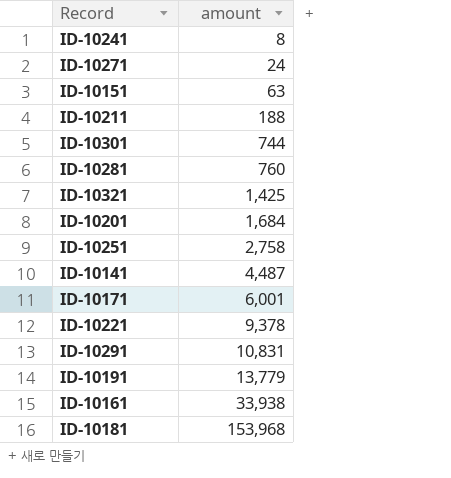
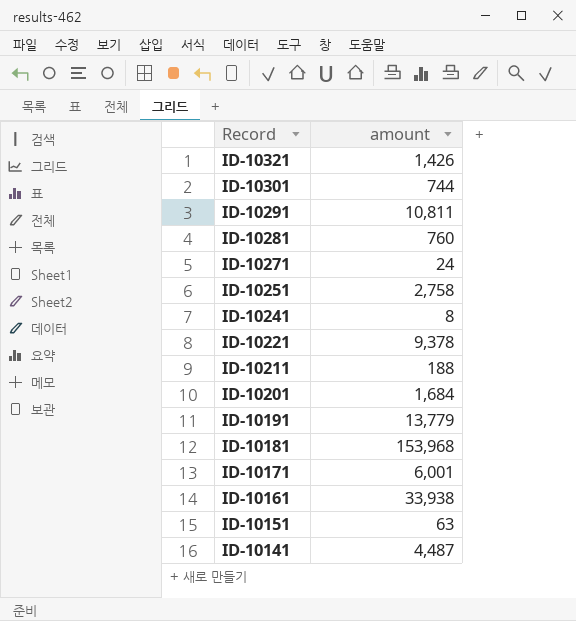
row order: amount ascending -> Record descending
ID-10321 | amount: 1,425 -> 1,426
ID-10291 | amount: 10,831 -> 10,811

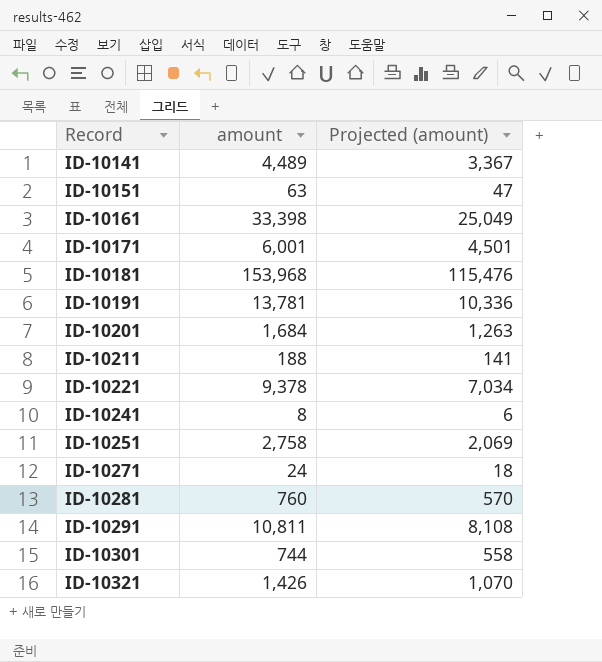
row order: Record descending -> Record ascending
column Projected (amount) | formula: none -> [amount] * 0.75
ID-10141 | amount: 4,487 -> 4,489
ID-10161 | amount: 33,938 -> 33,398
ID-10191 | amount: 13,779 -> 13,781

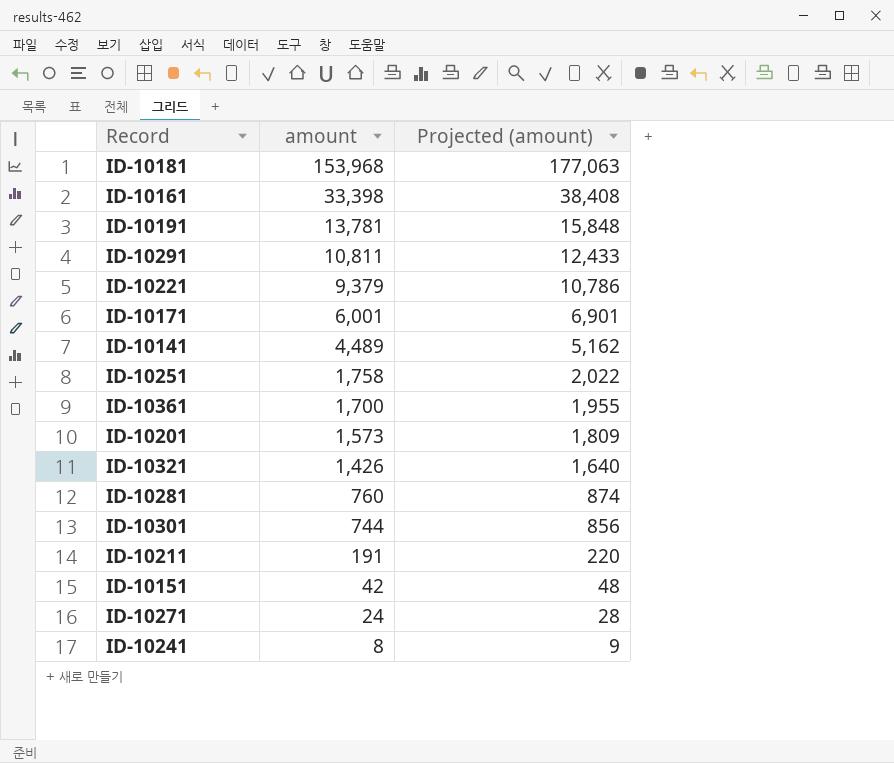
row order: Record ascending -> amount descending
column Projected (amount) | formula: [amount] * 0.75 -> [amount] * 1.15
ID-10221 | amount: 9,378 -> 9,379
ID-10251 | amount: 2,758 -> 1,758
row ID-10361: none -> 1,700 | 1,955
ID-10201 | amount: 1,684 -> 1,573
ID-10211 | amount: 188 -> 191
ID-10151 | amount: 63 -> 42

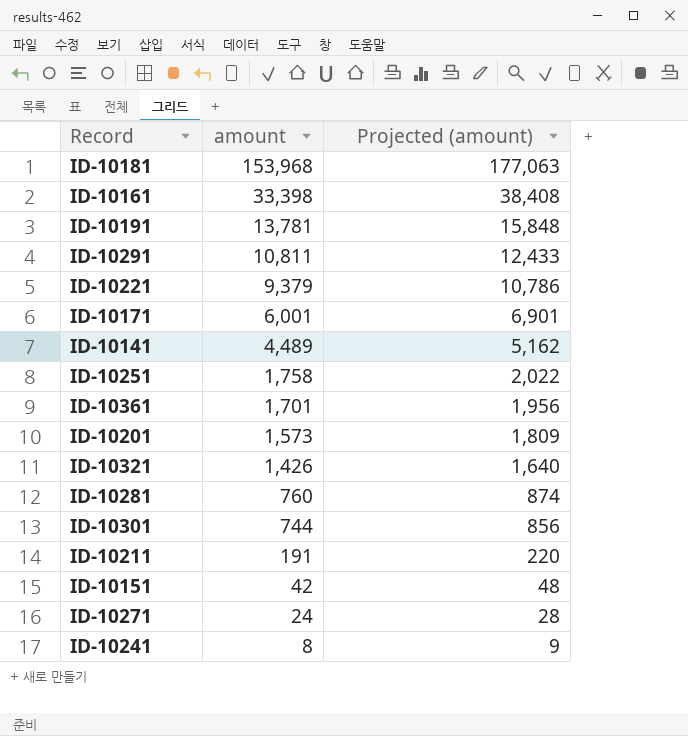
ID-10361 | amount: 1,700 -> 1,701
ID-10361 | Projected (amount): 1,955 -> 1,956

